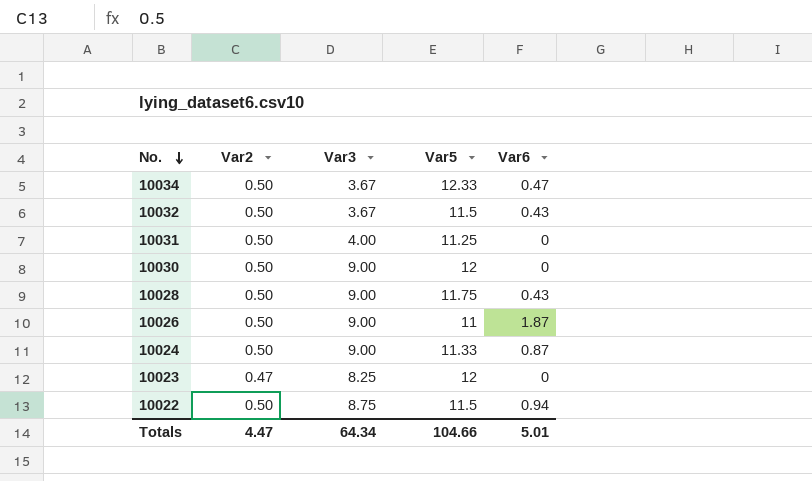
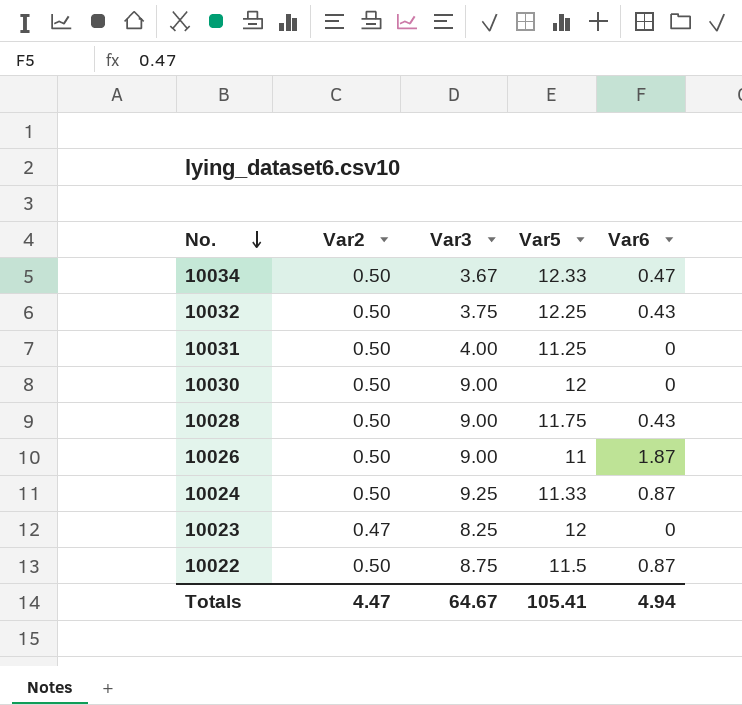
10032 | Var3: 3.67 -> 3.75
10032 | Var5: 11.5 -> 12.25
10024 | Var3: 9.00 -> 9.25
10022 | Var6: 0.94 -> 0.87
Totals | Var3: 64.34 -> 64.67
Totals | Var5: 104.66 -> 105.41
Totals | Var6: 5.01 -> 4.94

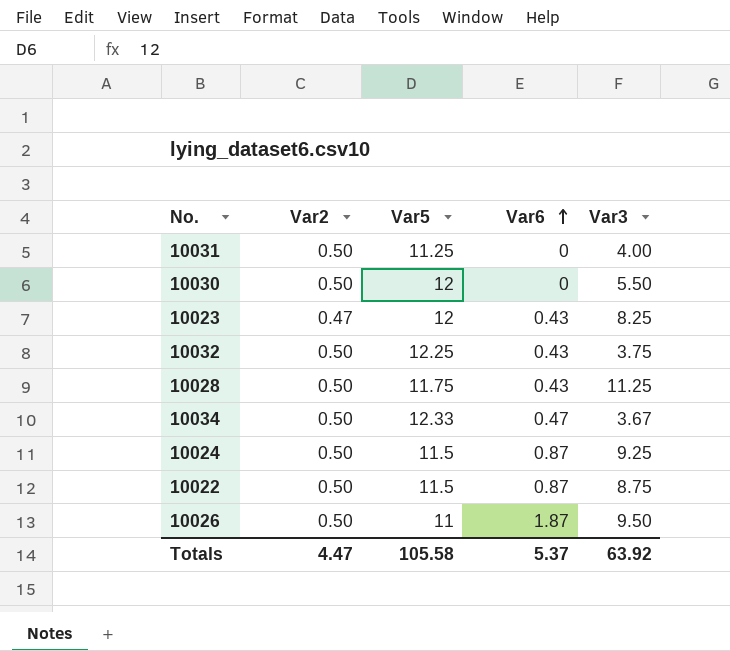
row order: No. descending -> Var6 ascending
column Var3 | position: 3 -> 5
10030 | Var3: 9.00 -> 5.50
10023 | Var6: 0 -> 0.43
10028 | Var3: 9.00 -> 11.25
10024 | Var5: 11.33 -> 11.5
10026 | Var3: 9.00 -> 9.50
Totals | Var5: 105.41 -> 105.58
Totals | Var6: 4.94 -> 5.37
Totals | Var3: 64.67 -> 63.92

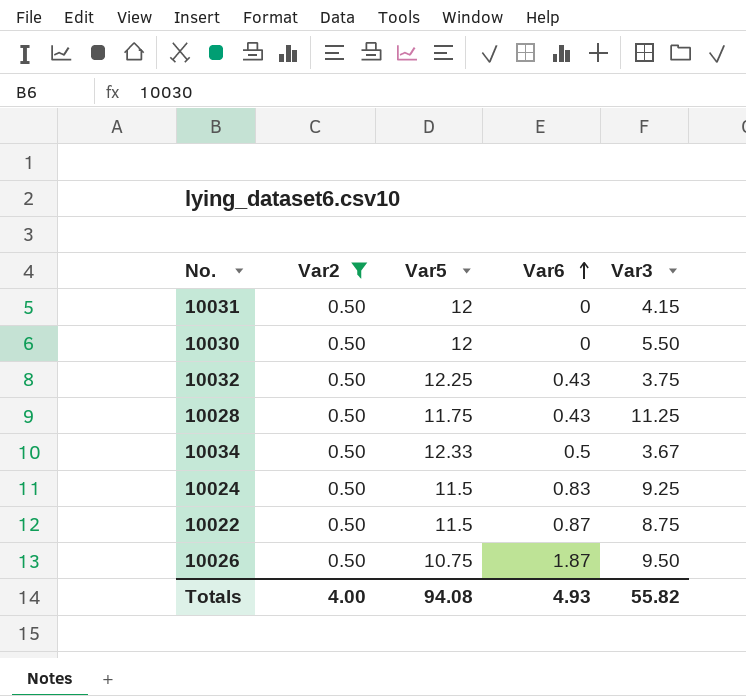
filter: none -> Var2 = 0.50
10031 | Var5: 11.25 -> 12
10031 | Var3: 4.00 -> 4.15
10034 | Var6: 0.47 -> 0.5
10024 | Var6: 0.87 -> 0.83
10026 | Var5: 11 -> 10.75
Totals | Var2: 4.47 -> 4.00
Totals | Var5: 105.58 -> 94.08
Totals | Var6: 5.37 -> 4.93
Totals | Var3: 63.92 -> 55.82

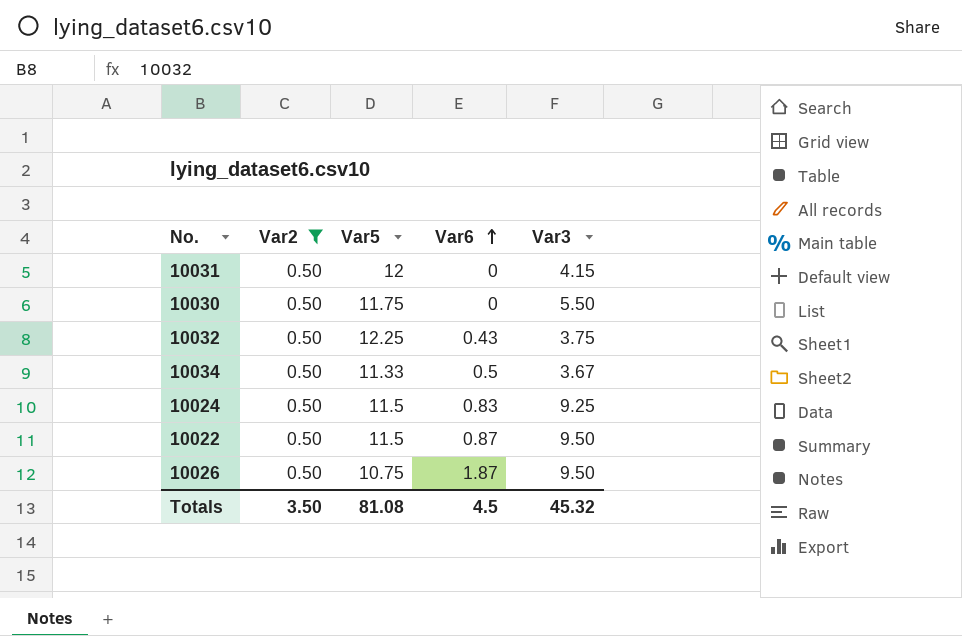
row 10028: 0.50 | 11.75 | 0.43 | 11.25 -> none
10030 | Var5: 12 -> 11.75
10034 | Var5: 12.33 -> 11.33
10022 | Var3: 8.75 -> 9.50
Totals | Var2: 4.00 -> 3.50
Totals | Var5: 94.08 -> 81.08
Totals | Var6: 4.93 -> 4.5
Totals | Var3: 55.82 -> 45.32

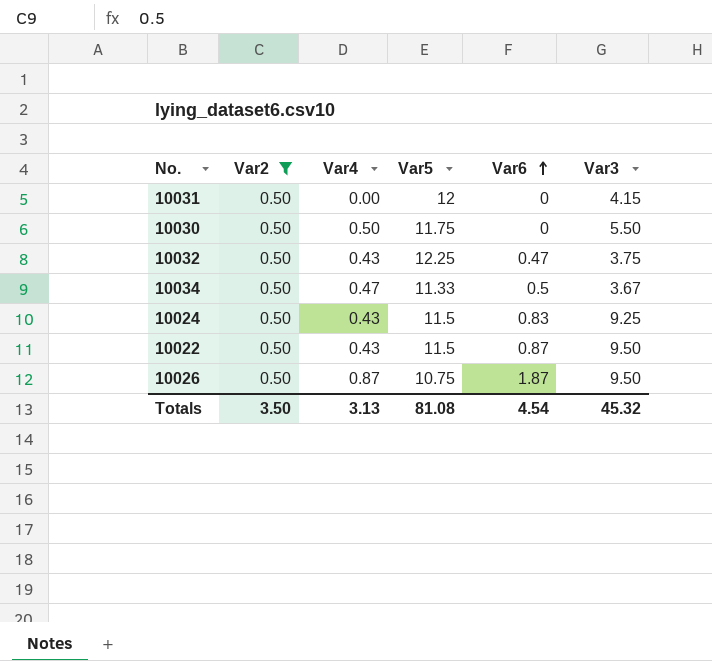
column Var4 | position: none -> 3
10032 | Var6: 0.43 -> 0.47
Totals | Var6: 4.5 -> 4.54

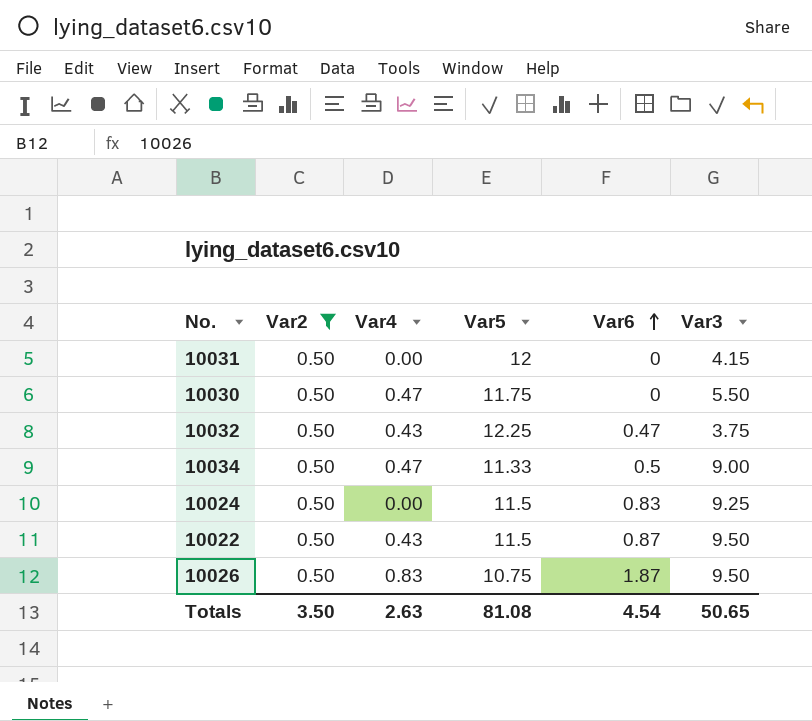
10030 | Var4: 0.50 -> 0.47
10034 | Var3: 3.67 -> 9.00
10024 | Var4: 0.43 -> 0.00
10026 | Var4: 0.87 -> 0.83
Totals | Var4: 3.13 -> 2.63
Totals | Var3: 45.32 -> 50.65

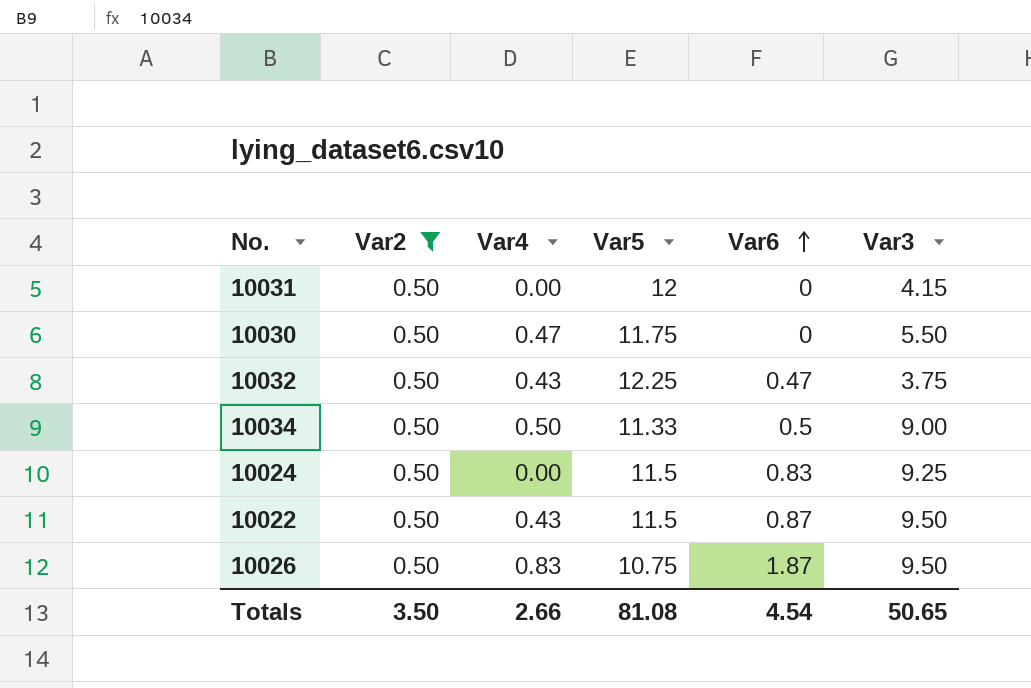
10034 | Var4: 0.47 -> 0.50
Totals | Var4: 2.63 -> 2.66

